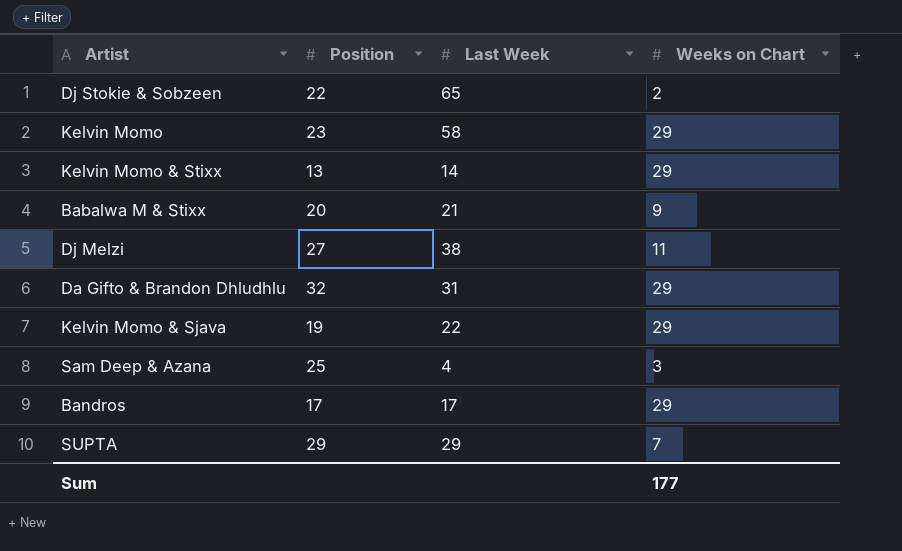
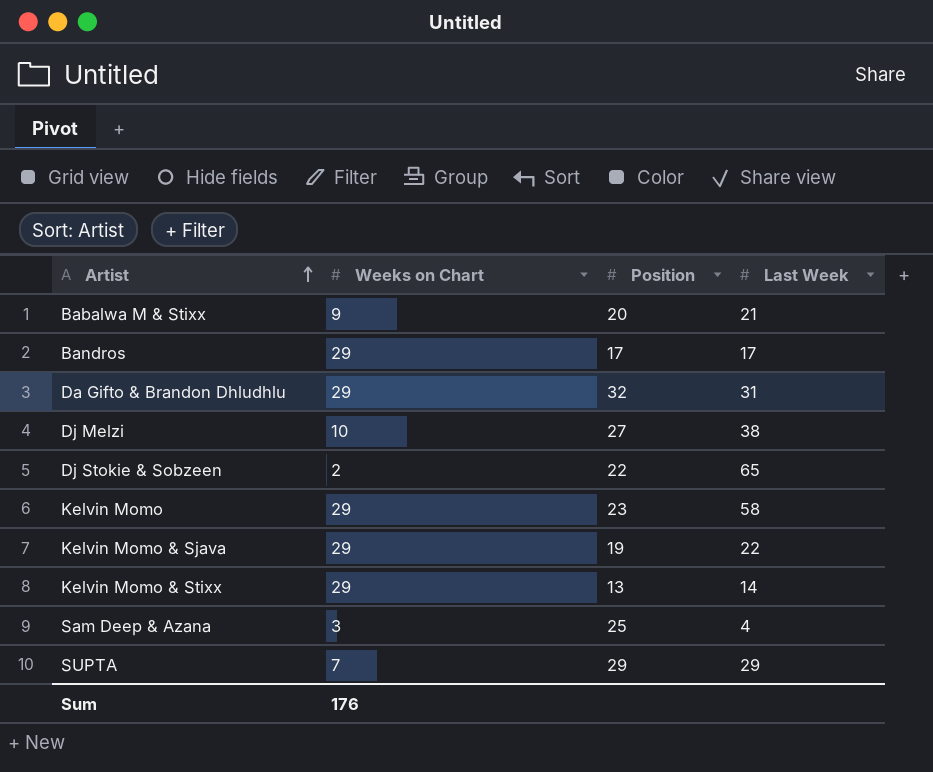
row order: none -> Artist ascending
column Weeks on Chart | position: 4 -> 2
Dj Melzi | Weeks on Chart: 11 -> 10
Sum | Weeks on Chart: 177 -> 176

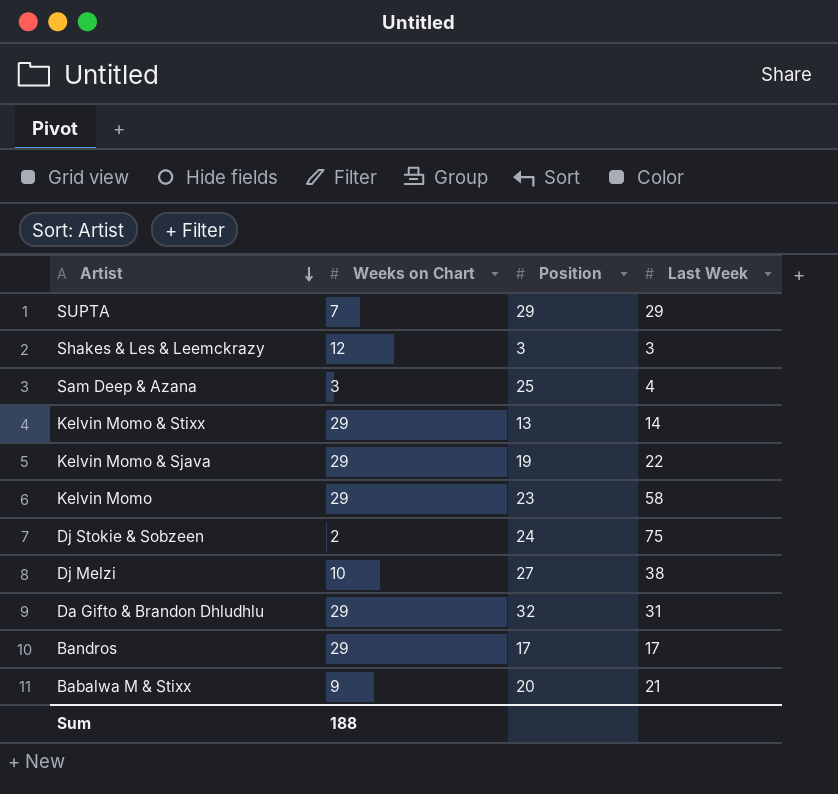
row order: Artist ascending -> Artist descending
row Shakes & Les & Leemckrazy: none -> 12 | 3 | 3
Dj Stokie & Sobzeen | Position: 22 -> 24
Dj Stokie & Sobzeen | Last Week: 65 -> 75
Sum | Weeks on Chart: 176 -> 188

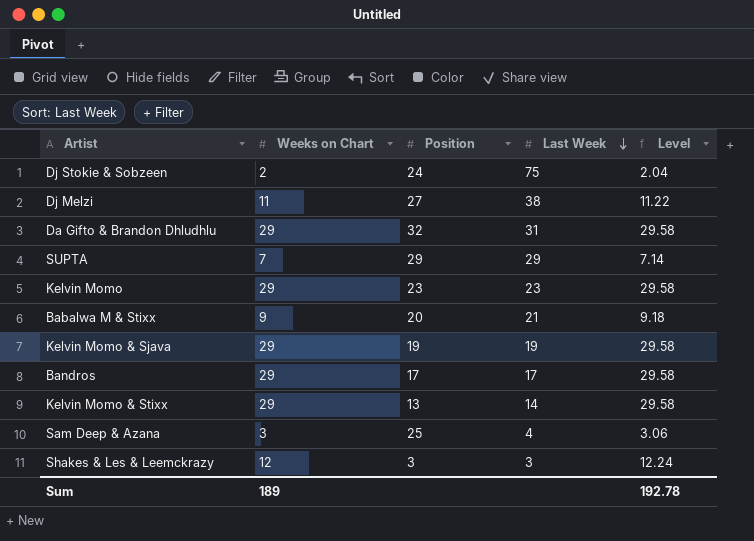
row order: Artist descending -> Last Week descending
column Level | formula: none -> [Weeks on Chart] * 1.02
Dj Melzi | Weeks on Chart: 10 -> 11
Kelvin Momo | Last Week: 58 -> 23
Kelvin Momo & Sjava | Last Week: 22 -> 19
Sum | Weeks on Chart: 188 -> 189

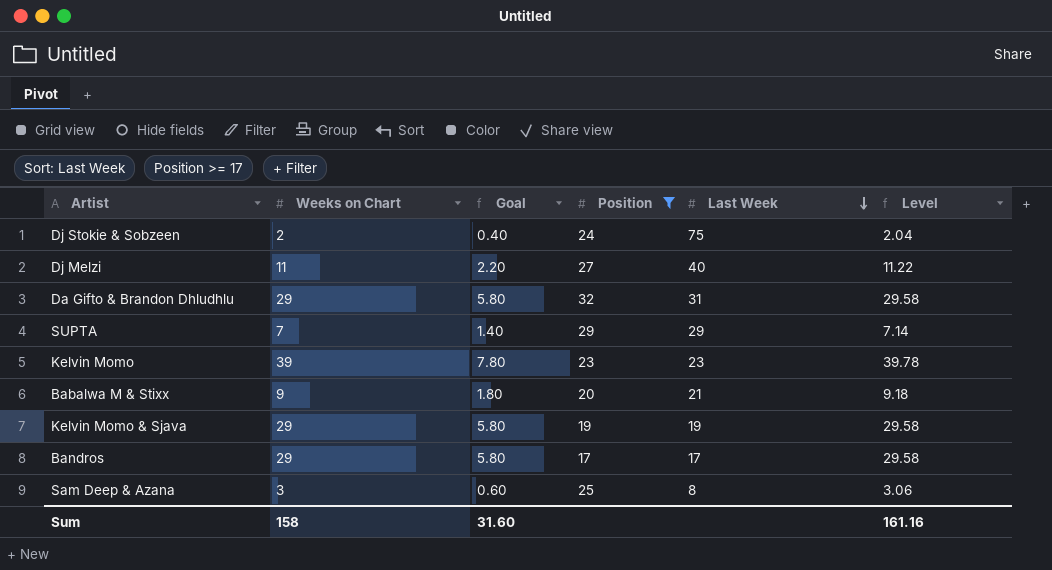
filter: none -> Position >= 17
column Goal | formula: none -> [Weeks on Chart] * 0.2
Dj Melzi | Last Week: 38 -> 40
Kelvin Momo | Weeks on Chart: 29 -> 39
Kelvin Momo | Level: 29.58 -> 39.78
Sam Deep & Azana | Last Week: 4 -> 8
Sum | Weeks on Chart: 189 -> 158
Sum | Level: 192.78 -> 161.16

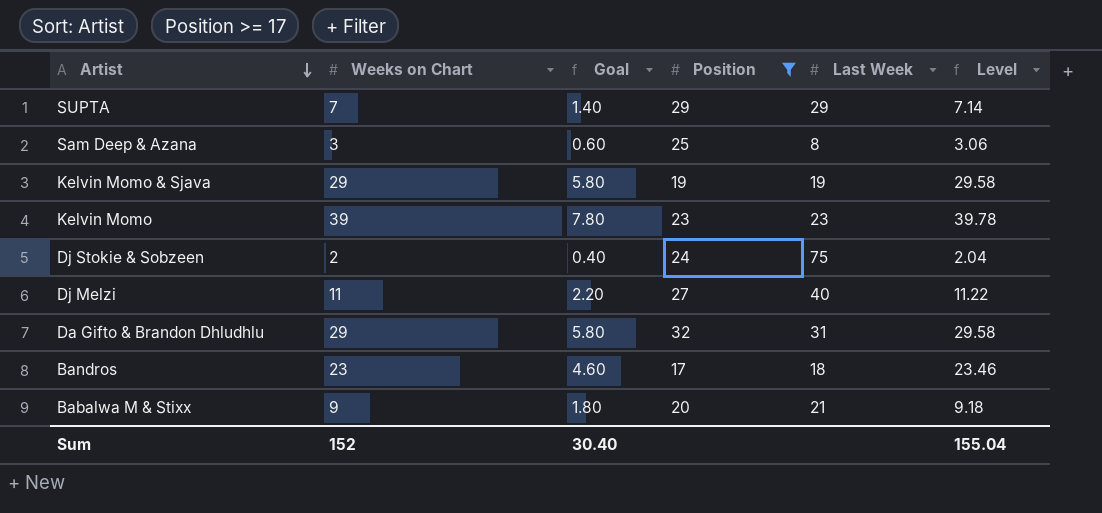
row order: Last Week descending -> Artist descending
Bandros | Weeks on Chart: 29 -> 23
Bandros | Goal: 5.80 -> 4.60
Bandros | Last Week: 17 -> 18
Bandros | Level: 29.58 -> 23.46
Sum | Weeks on Chart: 158 -> 152
Sum | Goal: 31.60 -> 30.40
Sum | Level: 161.16 -> 155.04

